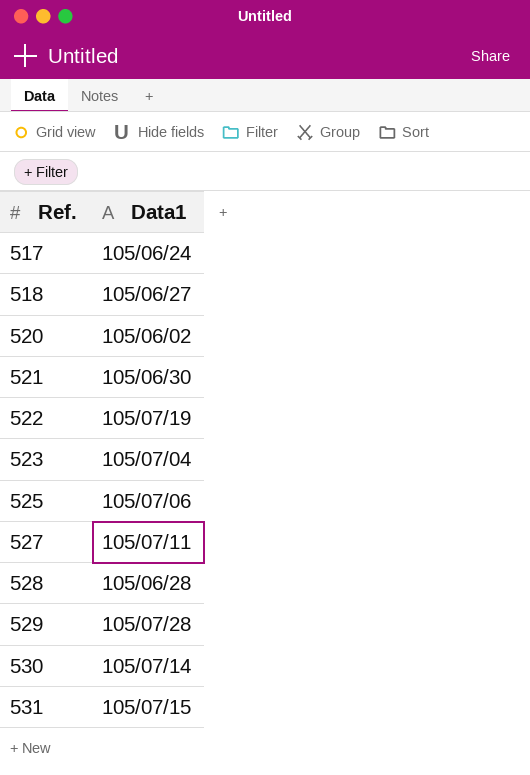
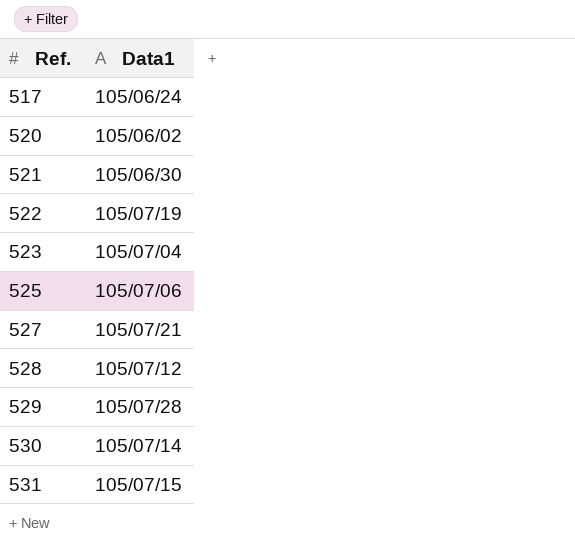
row 518: 105/06/27 -> none
527 | Data1: 105/07/11 -> 105/07/21
528 | Data1: 105/06/28 -> 105/07/12

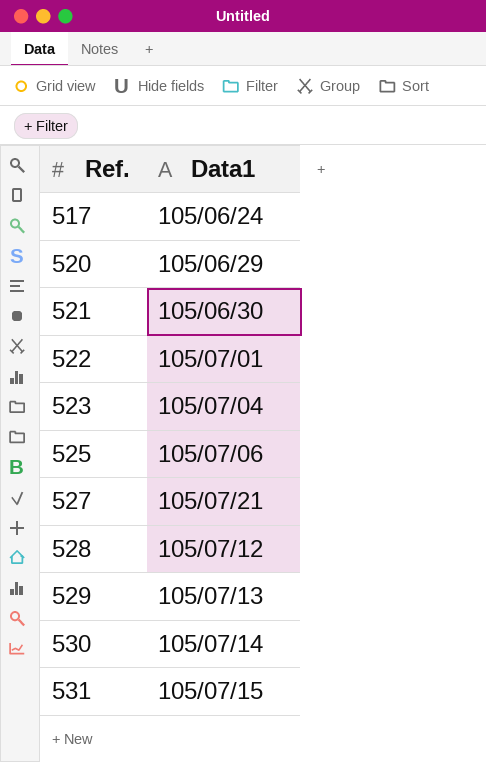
520 | Data1: 105/06/02 -> 105/06/29
522 | Data1: 105/07/19 -> 105/07/01
529 | Data1: 105/07/28 -> 105/07/13

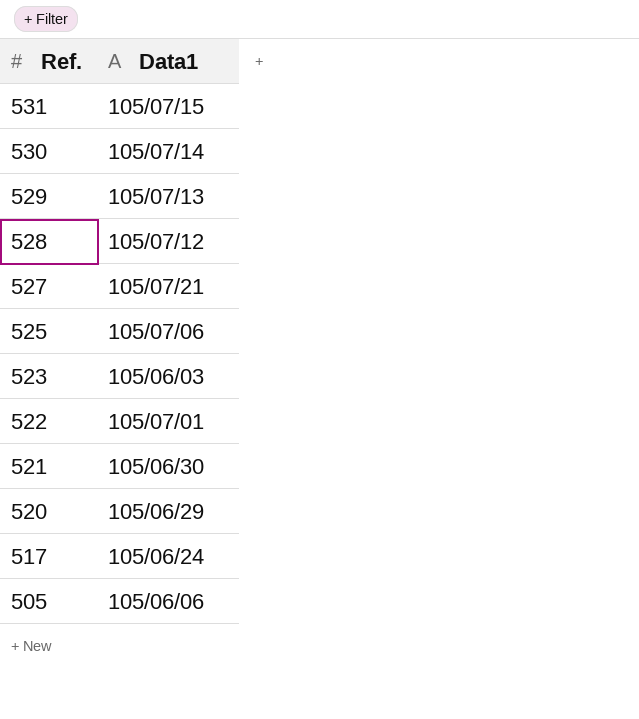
row order: Ref. ascending -> Ref. descending
523 | Data1: 105/07/04 -> 105/06/03
row 505: none -> 105/06/06

